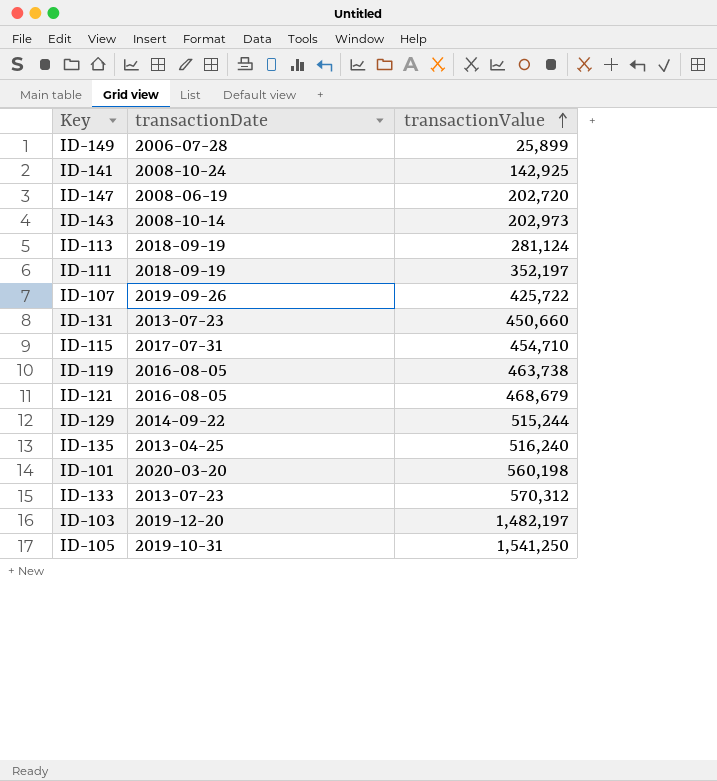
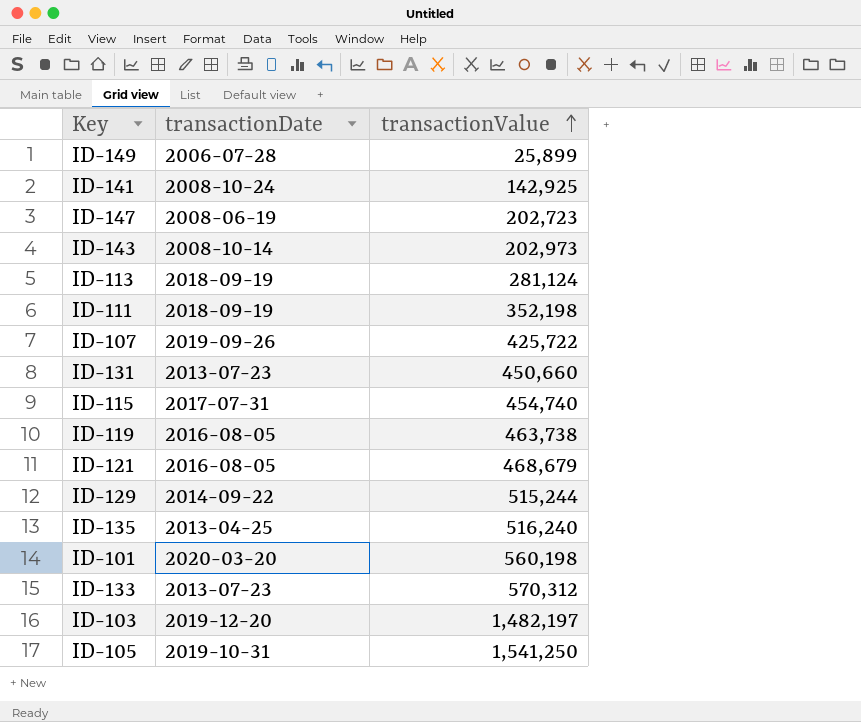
ID-147 | transactionValue: 202,720 -> 202,723
ID-111 | transactionValue: 352,197 -> 352,198
ID-115 | transactionValue: 454,710 -> 454,740

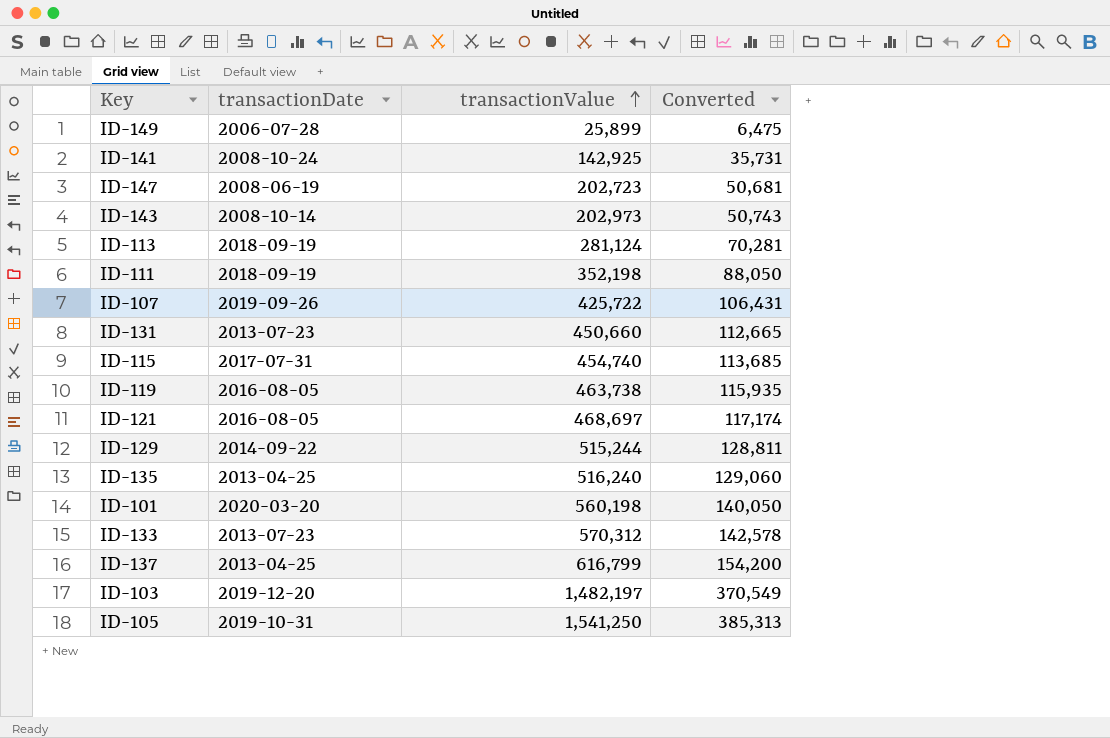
column Converted | formula: none -> [transactionValue] * 0.25
ID-121 | transactionValue: 468,679 -> 468,697
row ID-137: none -> 2013-04-25 | 616,799 | 154,200

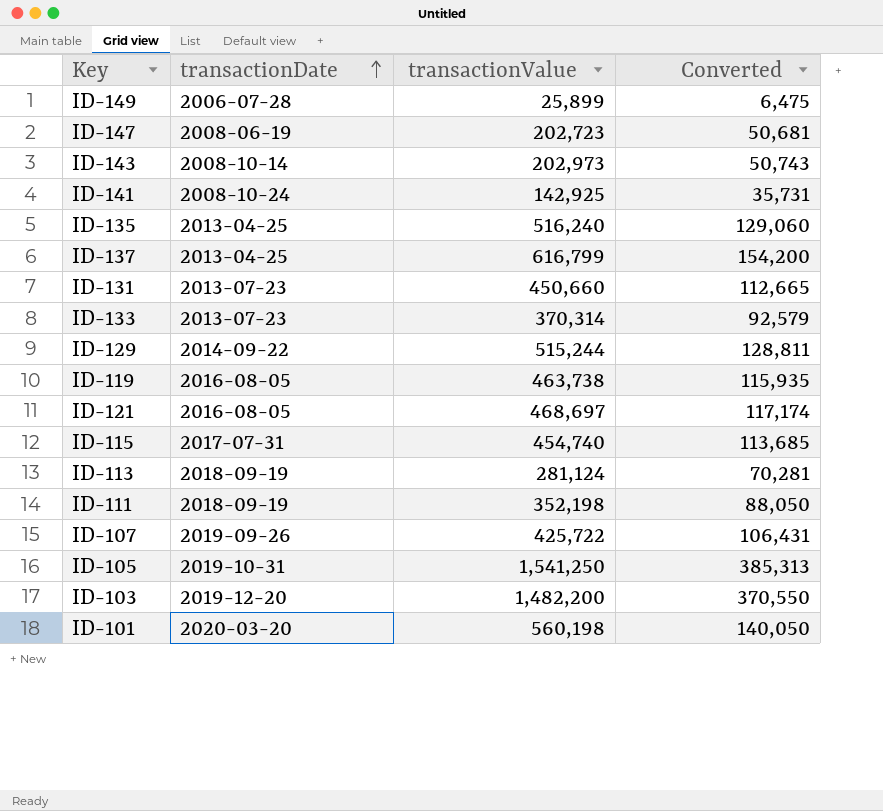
row order: transactionValue ascending -> transactionDate ascending
ID-133 | transactionValue: 570,312 -> 370,314
ID-133 | Converted: 142,578 -> 92,579
ID-103 | transactionValue: 1,482,197 -> 1,482,200
ID-103 | Converted: 370,549 -> 370,550

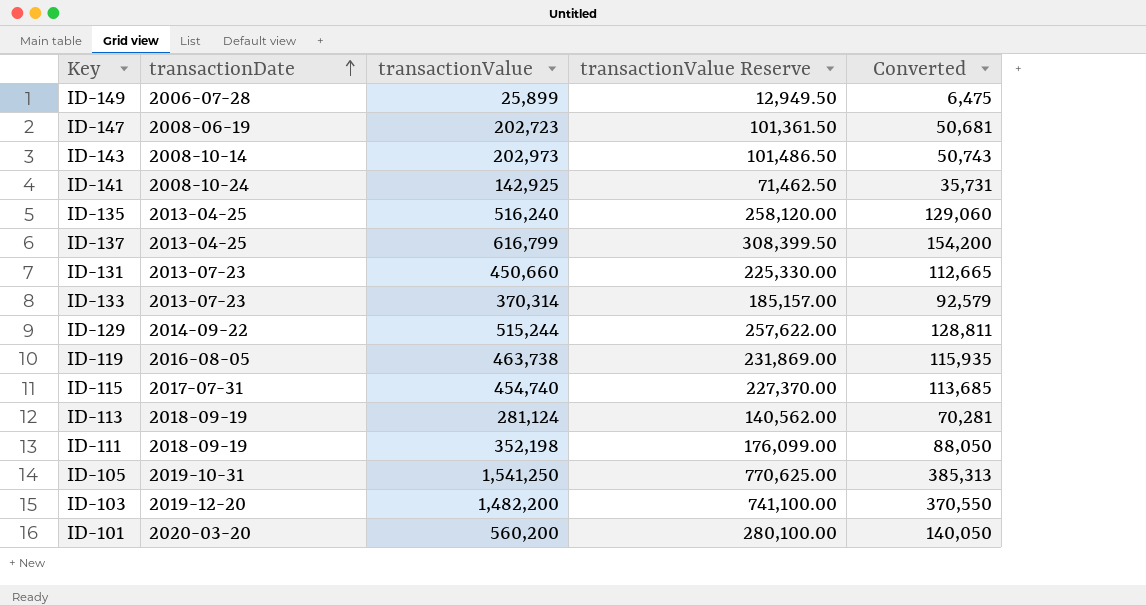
column transactionValue Reserve | formula: none -> [transactionValue] * 0.5
row ID-121: 2016-08-05 | 468,697 | 117,174 -> none
row ID-107: 2019-09-26 | 425,722 | 106,431 -> none
ID-101 | transactionValue: 560,198 -> 560,200

